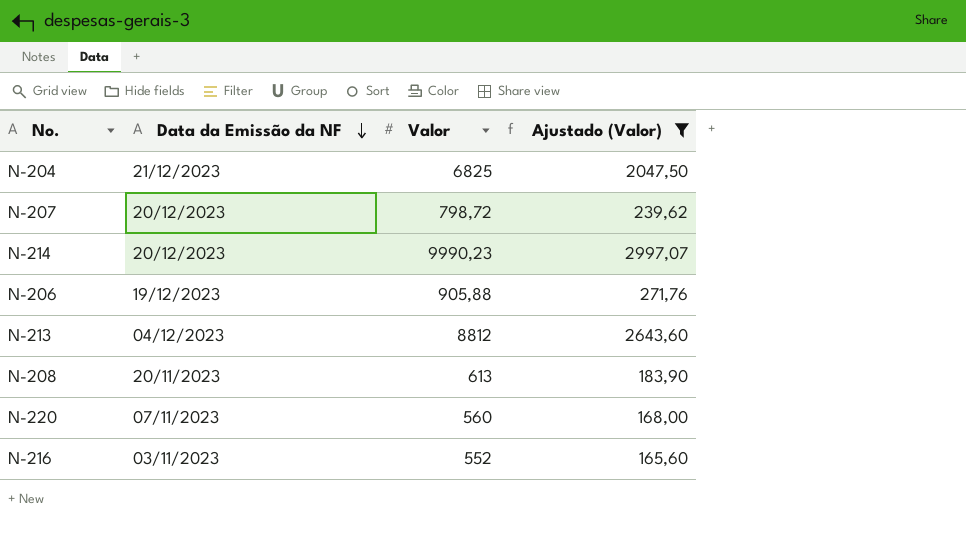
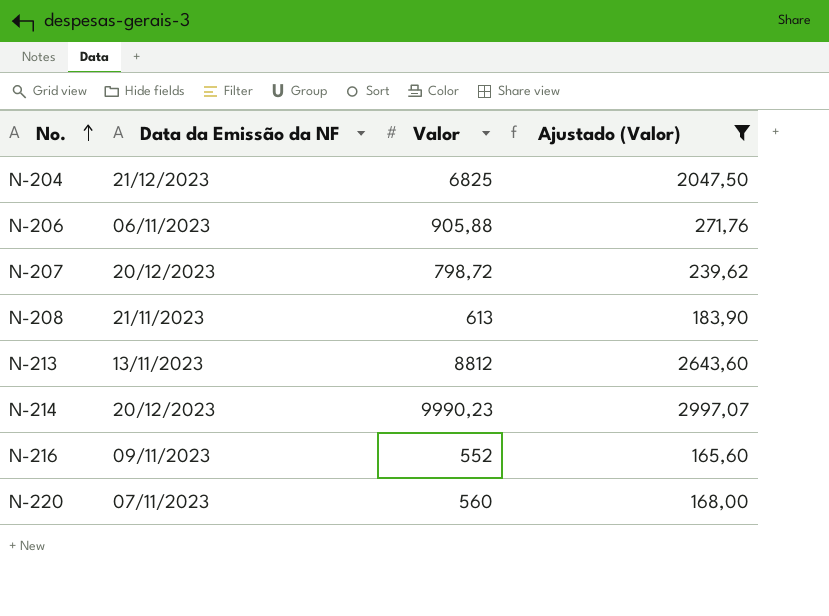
row order: Data da Emissão da NF descending -> No. ascending
N-206 | Data da Emissão da NF: 19/12/2023 -> 06/11/2023
N-208 | Data da Emissão da NF: 20/11/2023 -> 21/11/2023
N-213 | Data da Emissão da NF: 04/12/2023 -> 13/11/2023
N-216 | Data da Emissão da NF: 03/11/2023 -> 09/11/2023

